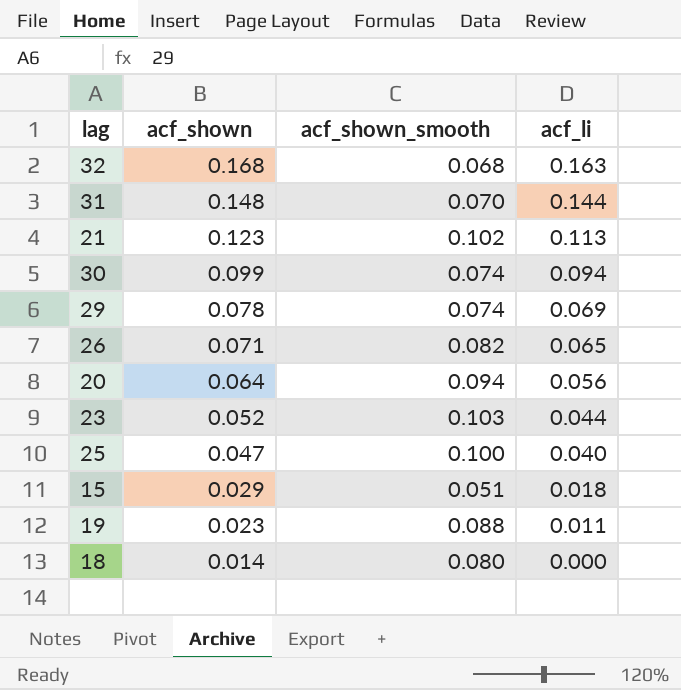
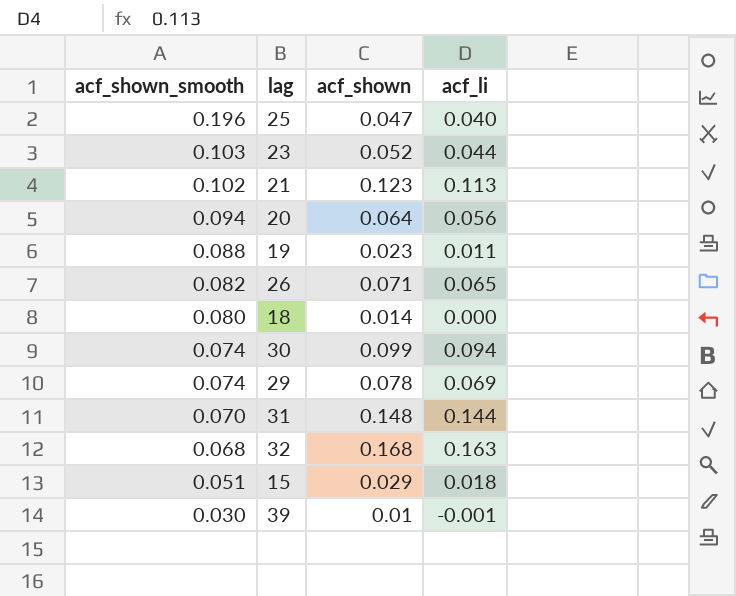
row order: acf_shown descending -> acf_shown_smooth descending
column acf_shown_smooth | position: 3 -> 1
25 | acf_shown_smooth: 0.100 -> 0.196
row 39: none -> 0.030 | 0.01 | -0.001

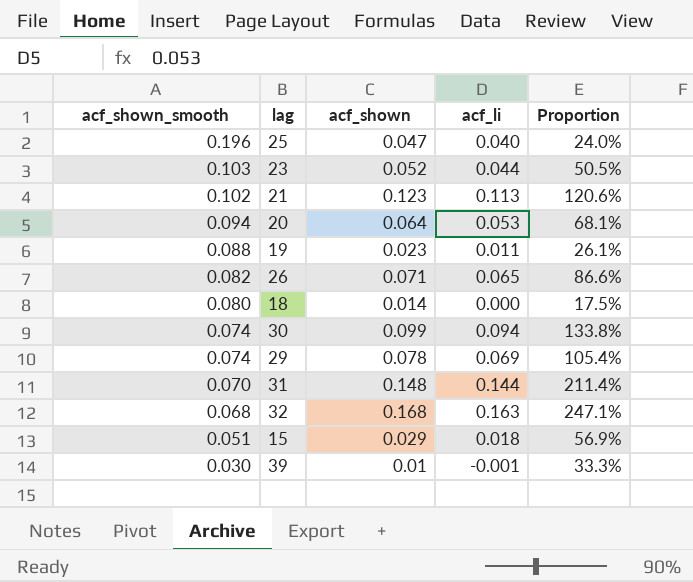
column Proportion | formula: none -> [acf_shown] / [acf_shown_smooth]
20 | acf_li: 0.056 -> 0.053

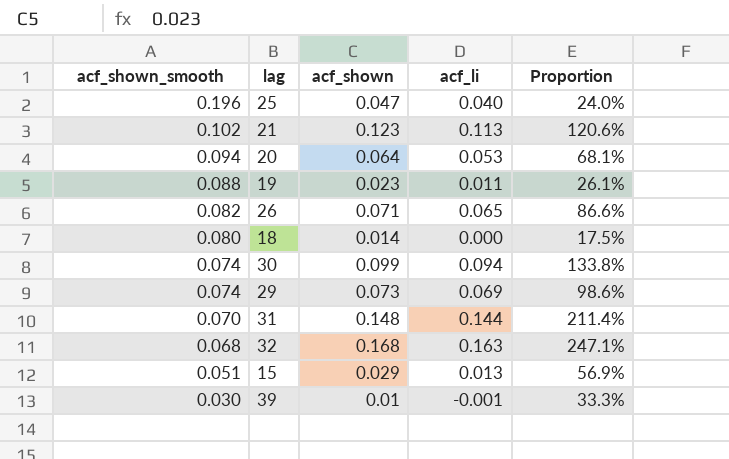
row 23: 0.103 | 0.052 | 0.044 | 50.5% -> none
29 | acf_shown: 0.078 -> 0.073
29 | Proportion: 105.4% -> 98.6%
15 | acf_li: 0.018 -> 0.013

